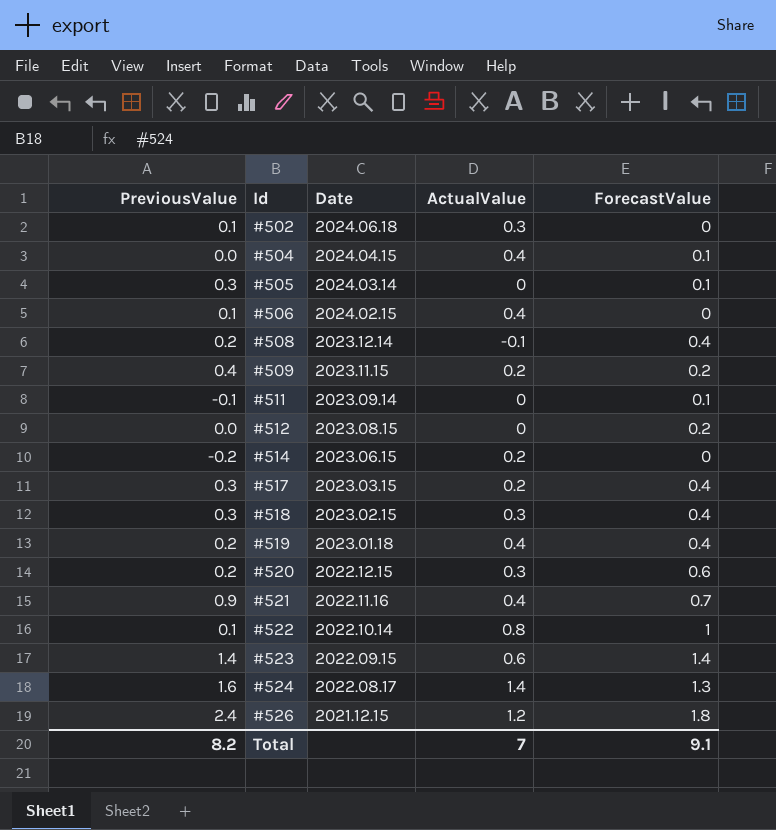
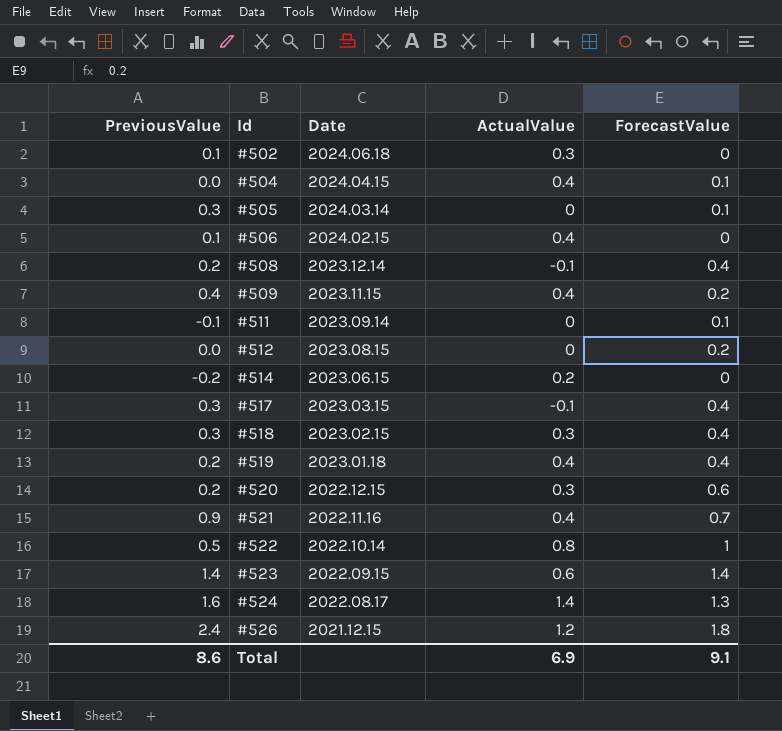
#509 | ActualValue: 0.2 -> 0.4
#517 | ActualValue: 0.2 -> -0.1
#522 | PreviousValue: 0.1 -> 0.5
Total | PreviousValue: 8.2 -> 8.6
Total | ActualValue: 7 -> 6.9

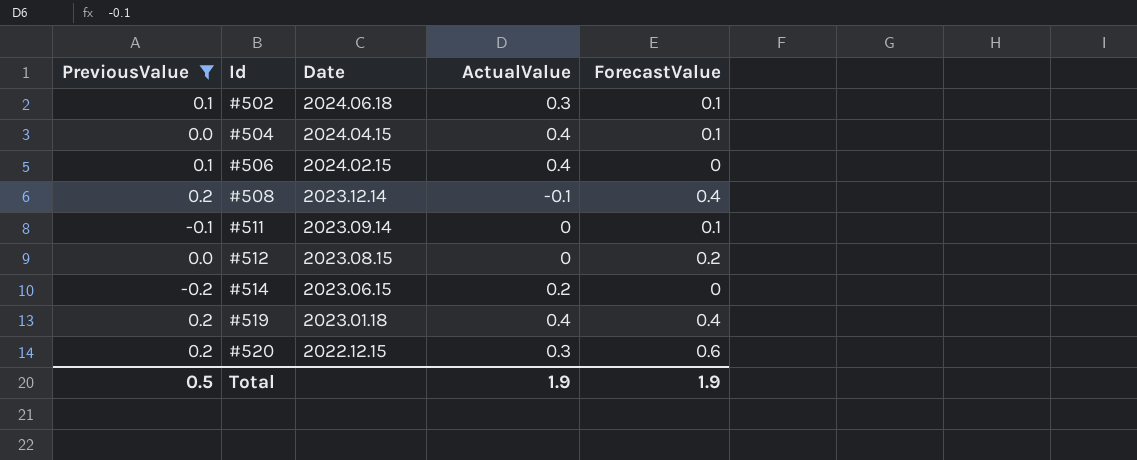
filter: none -> PreviousValue <= 0.2
#502 | ForecastValue: 0 -> 0.1
Total | PreviousValue: 8.6 -> 0.5
Total | ActualValue: 6.9 -> 1.9
Total | ForecastValue: 9.1 -> 1.9

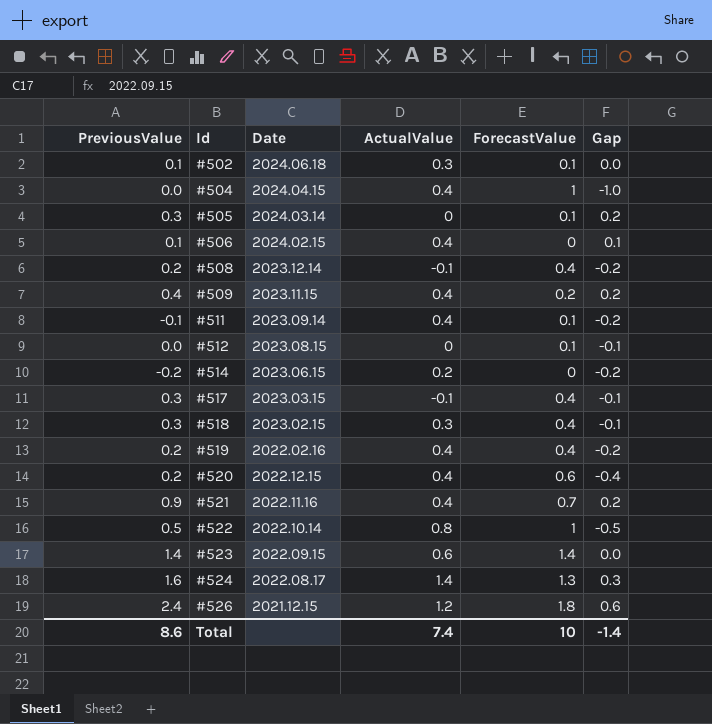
filter: PreviousValue <= 0.2 -> none
column Gap | formula: none -> [PreviousValue] - [ForecastValue]
#504 | ForecastValue: 0.1 -> 1
#511 | ActualValue: 0 -> 0.4
#512 | ForecastValue: 0.2 -> 0.1
#519 | Date: 2023.01.18 -> 2022.02.16
#520 | ActualValue: 0.3 -> 0.4
Total | PreviousValue: 0.5 -> 8.6
Total | ActualValue: 1.9 -> 7.4
Total | ForecastValue: 1.9 -> 10

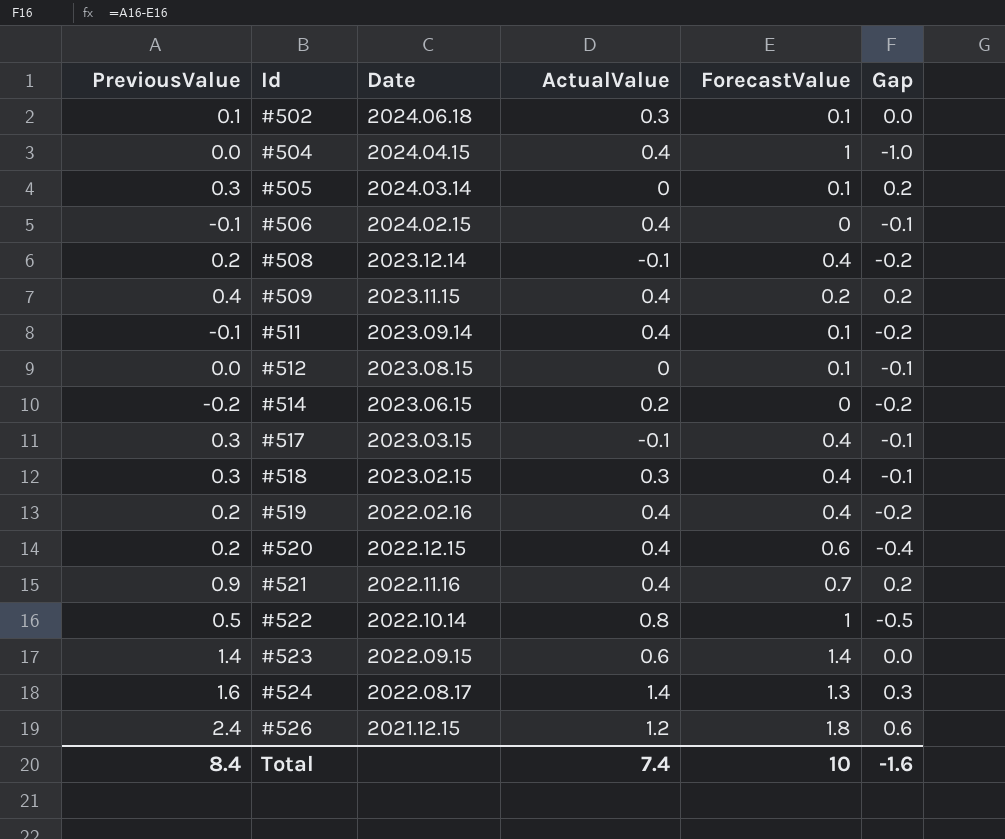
#506 | PreviousValue: 0.1 -> -0.1
#506 | Gap: 0.1 -> -0.1
Total | PreviousValue: 8.6 -> 8.4
Total | Gap: -1.4 -> -1.6

